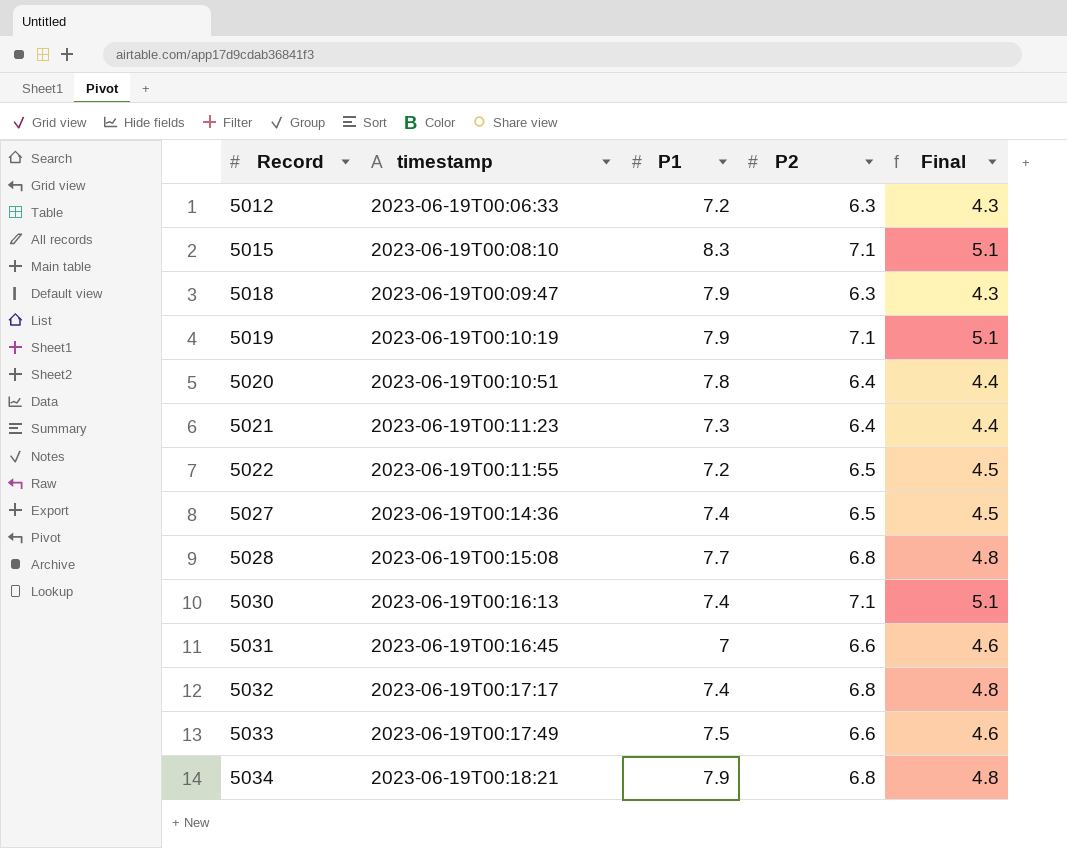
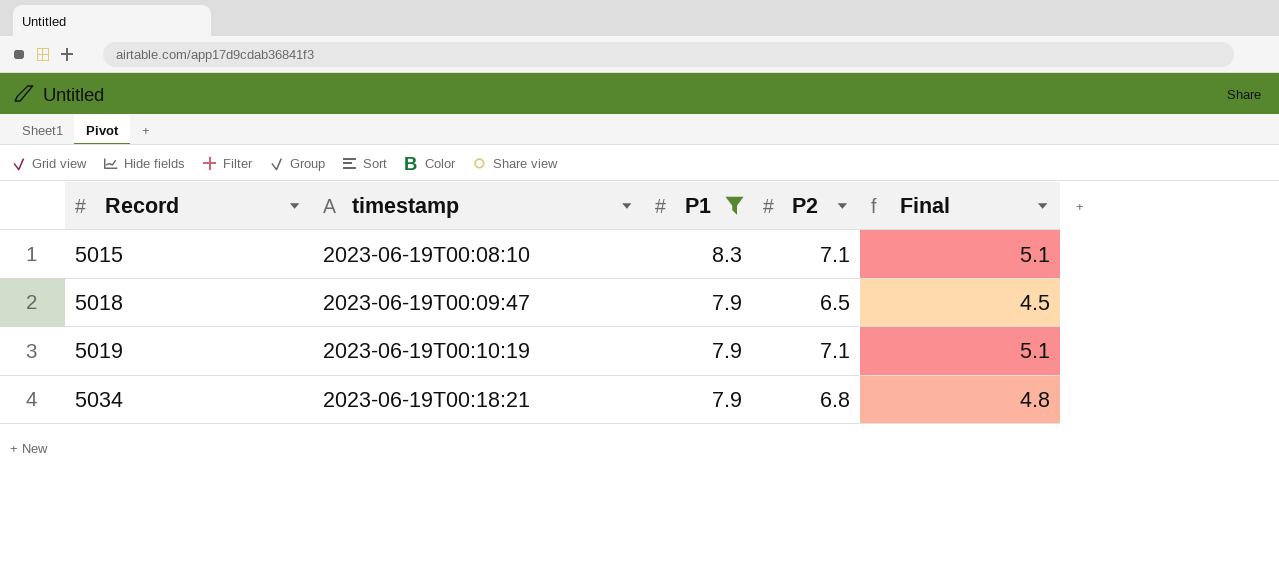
filter: none -> P1 >= 7.9
5018 | P2: 6.3 -> 6.5
5018 | Final: 4.3 -> 4.5

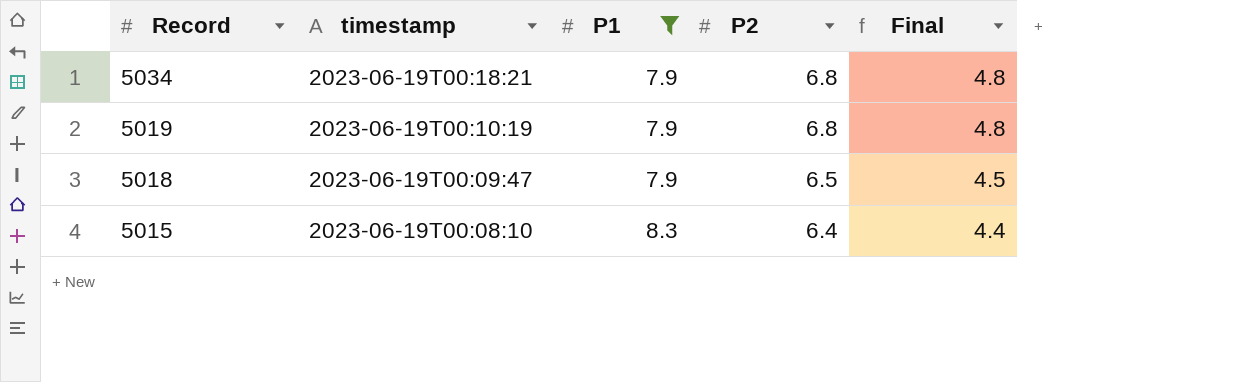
row order: Record ascending -> Record descending
5019 | P2: 7.1 -> 6.8
5019 | Final: 5.1 -> 4.8
5015 | P2: 7.1 -> 6.4
5015 | Final: 5.1 -> 4.4

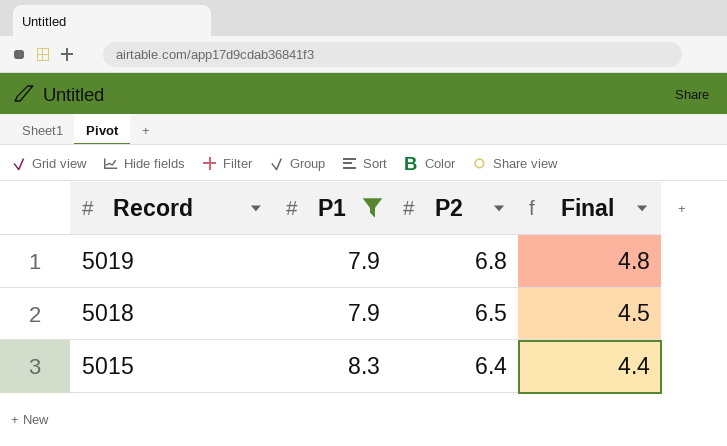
column timestamp | position: 2 -> none
row 5034: 2023-06-19T00:18:21 | 7.9 | 6.8 | 4.8 -> none

